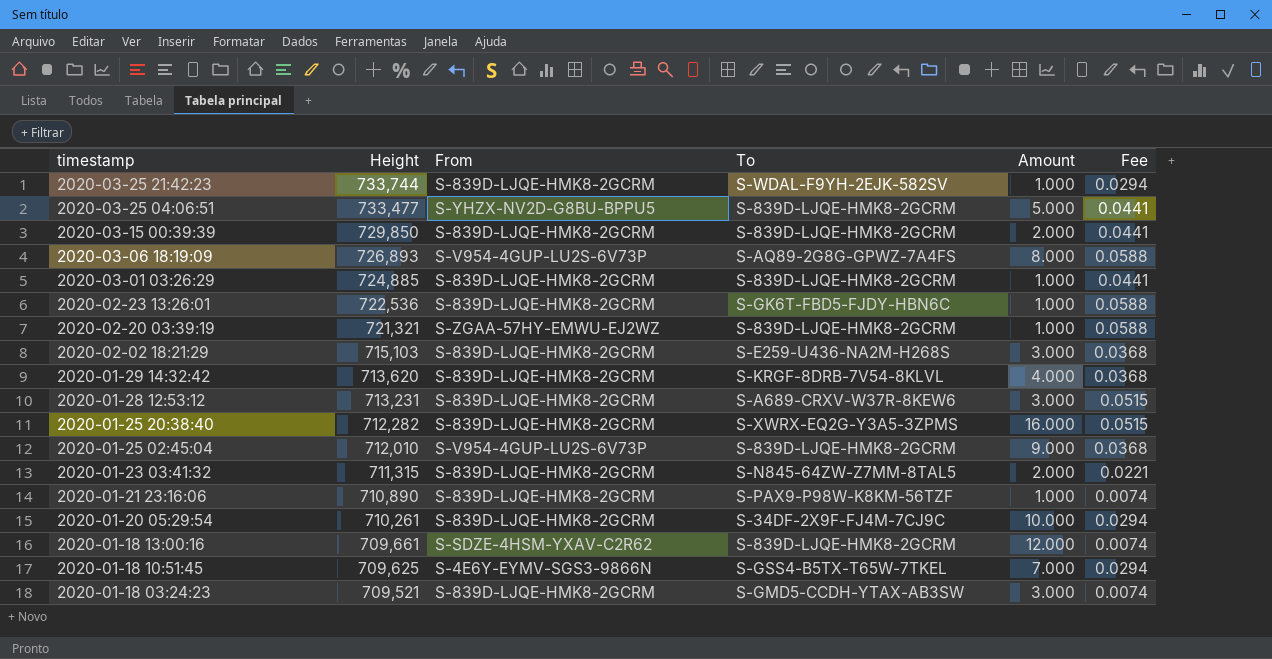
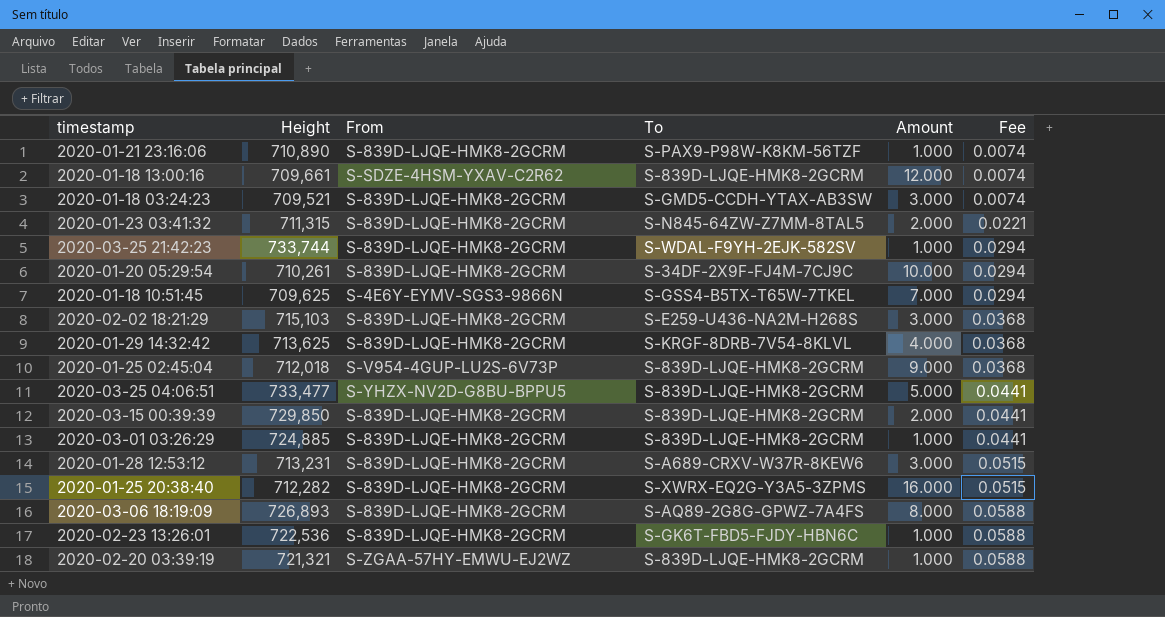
row order: timestamp descending -> Fee ascending
2020-01-29 14:32:42 | Height: 713,620 -> 713,625
2020-01-25 02:45:04 | Height: 712,010 -> 712,018
2020-03-06 18:19:09 | From: S-V954-4GUP-LU2S-6V73P -> S-839D-LJQE-HMK8-2GCRM

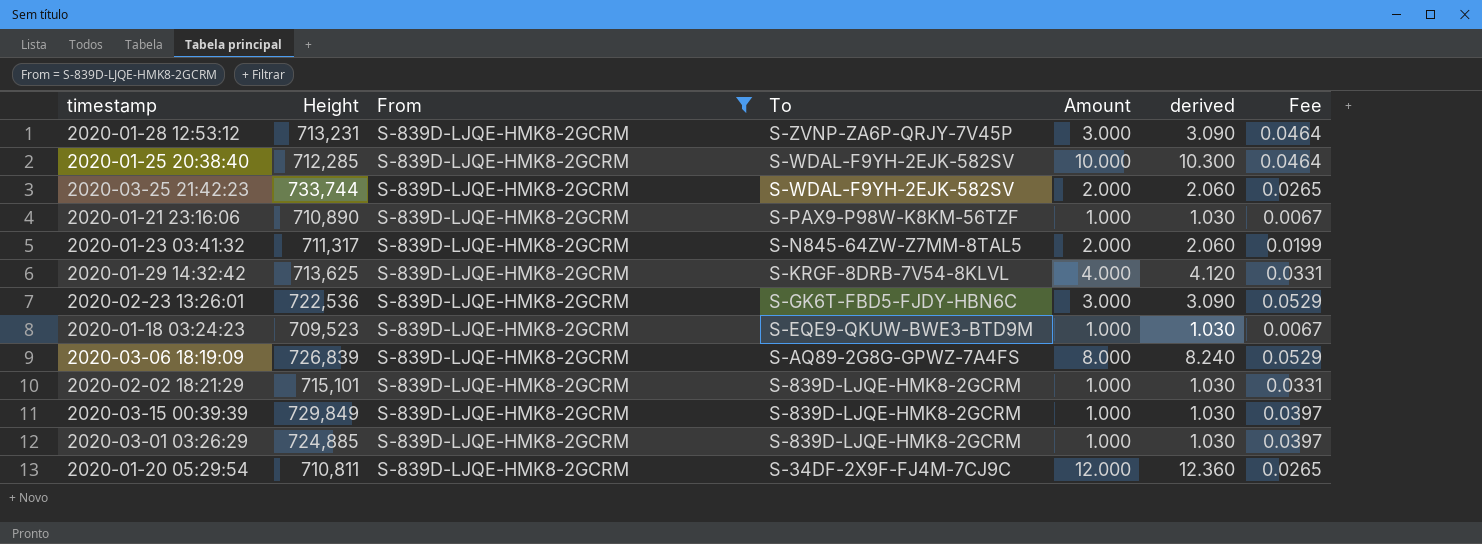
filter: none -> From = S-839D-LJQE-HMK8-2GCRM
row order: Fee ascending -> To descending
column derived | formula: none -> [Amount] * 1.03
2020-01-28 12:53:12 | To: S-A689-CRXV-W37R-8KEW6 -> S-ZVNP-ZA6P-QRJY-7V45P
2020-01-28 12:53:12 | Fee: 0.0515 -> 0.0464
2020-01-25 20:38:40 | Height: 712,282 -> 712,285
2020-01-25 20:38:40 | To: S-XWRX-EQ2G-Y3A5-3ZPMS -> S-WDAL-F9YH-2EJK-582SV
2020-01-25 20:38:40 | Amount: 16.000 -> 10.000
2020-01-25 20:38:40 | Fee: 0.0515 -> 0.0464
2020-03-25 21:42:23 | Amount: 1.000 -> 2.000
2020-03-25 21:42:23 | Fee: 0.0294 -> 0.0265
2020-01-21 23:16:06 | Fee: 0.0074 -> 0.0067
2020-01-23 03:41:32 | Height: 711,315 -> 711,317
2020-01-23 03:41:32 | Fee: 0.0221 -> 0.0199
2020-01-29 14:32:42 | Fee: 0.0368 -> 0.0331
2020-02-23 13:26:01 | Amount: 1.000 -> 3.000
2020-02-23 13:26:01 | Fee: 0.0588 -> 0.0529
2020-01-18 03:24:23 | Height: 709,521 -> 709,523
2020-01-18 03:24:23 | To: S-GMD5-CCDH-YTAX-AB3SW -> S-EQE9-QKUW-BWE3-BTD9M
2020-01-18 03:24:23 | Amount: 3.000 -> 1.000
2020-01-18 03:24:23 | Fee: 0.0074 -> 0.0067
2020-03-06 18:19:09 | Height: 726,893 -> 726,839
2020-03-06 18:19:09 | Fee: 0.0588 -> 0.0529
2020-02-02 18:21:29 | Height: 715,103 -> 715,101
2020-02-02 18:21:29 | To: S-E259-U436-NA2M-H268S -> S-839D-LJQE-HMK8-2GCRM
2020-02-02 18:21:29 | Amount: 3.000 -> 1.000
2020-02-02 18:21:29 | Fee: 0.0368 -> 0.0331
2020-03-15 00:39:39 | Height: 729,850 -> 729,849
2020-03-15 00:39:39 | Amount: 2.000 -> 1.000
2020-03-15 00:39:39 | Fee: 0.0441 -> 0.0397
2020-03-01 03:26:29 | Fee: 0.0441 -> 0.0397
2020-01-20 05:29:54 | Height: 710,261 -> 710,811
2020-01-20 05:29:54 | Amount: 10.000 -> 12.000
2020-01-20 05:29:54 | Fee: 0.0294 -> 0.0265

